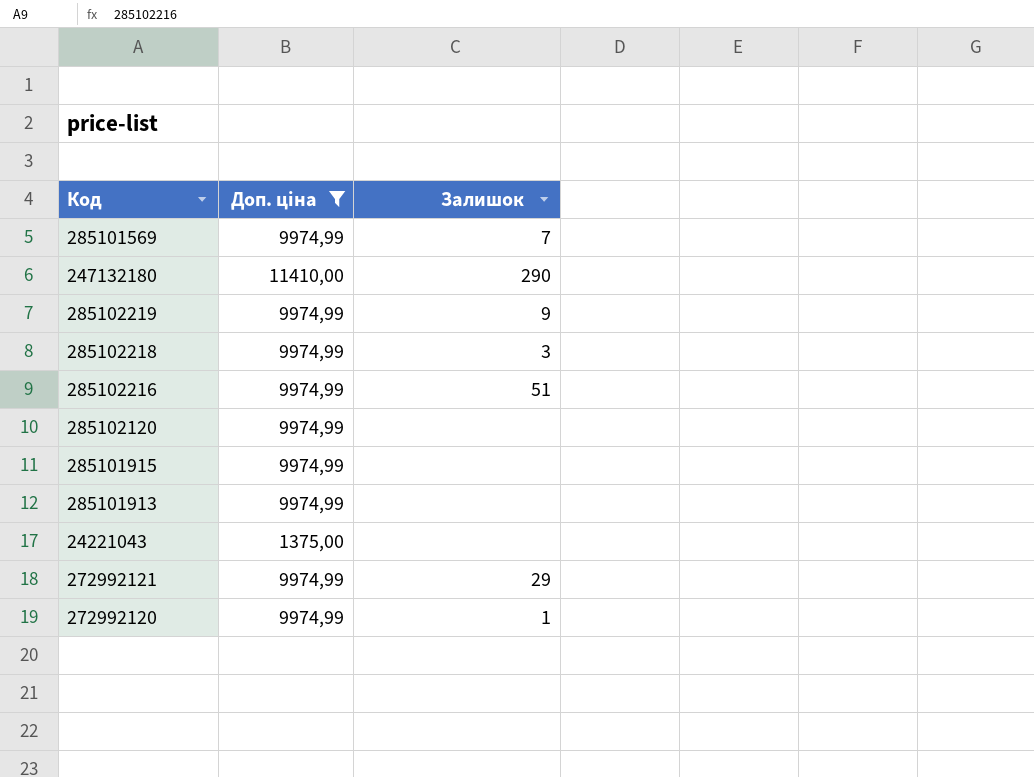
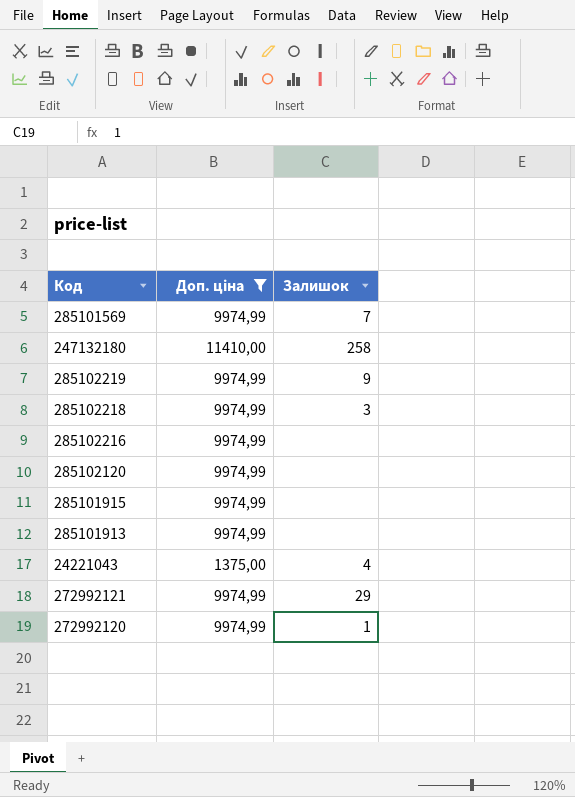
247132180 | Залишок: 290 -> 258
285102216 | Залишок: 51 -> none
24221043 | Залишок: none -> 4

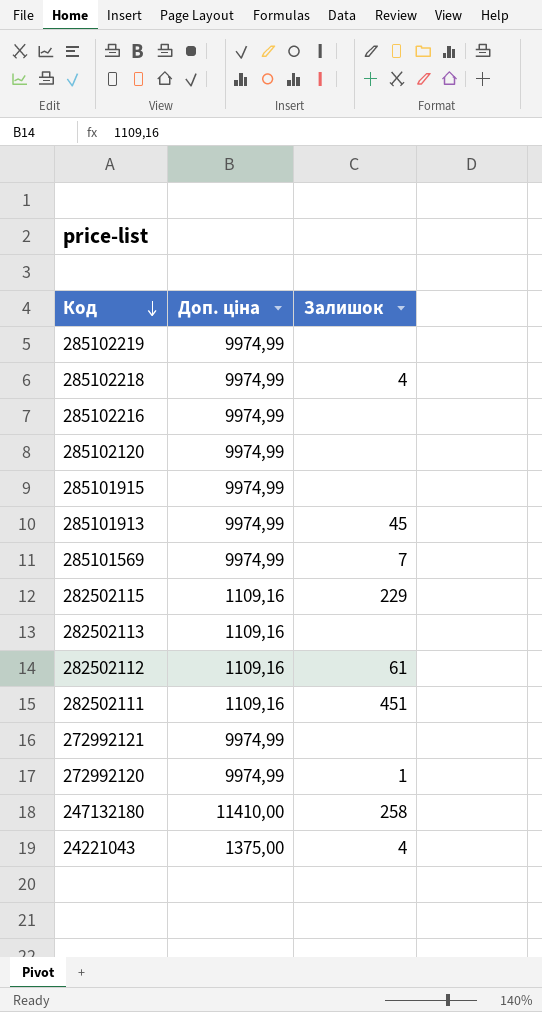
filter: Доп. ціна != 1109,16 -> none
row order: none -> Код descending
285102219 | Залишок: 9 -> none
285102218 | Залишок: 3 -> 4
285101913 | Залишок: none -> 45
272992121 | Залишок: 29 -> none

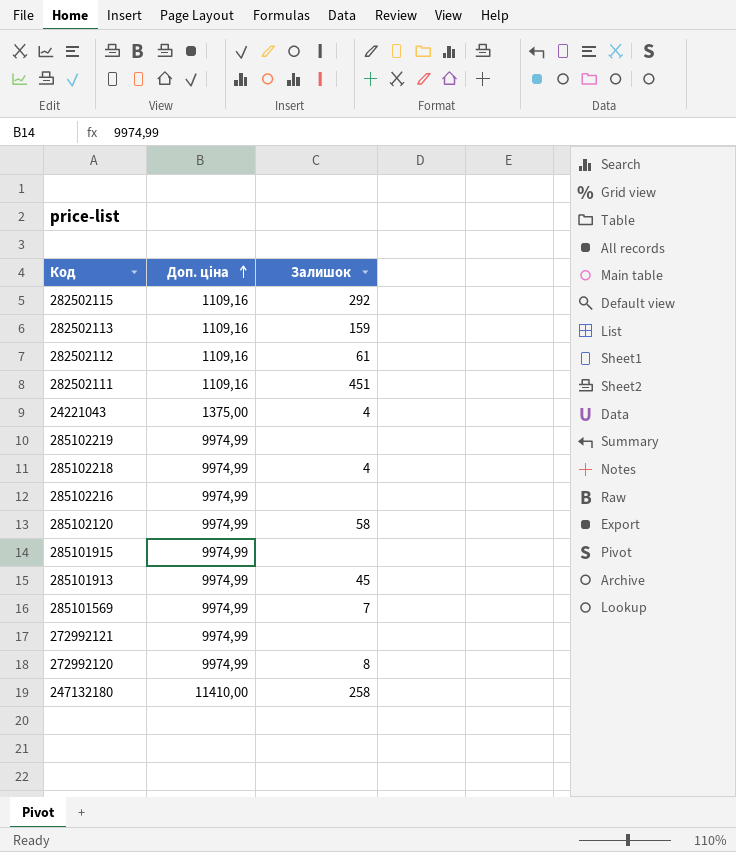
row order: Код descending -> Доп. ціна ascending
282502115 | Залишок: 229 -> 292
282502113 | Залишок: none -> 159
285102120 | Залишок: none -> 58
272992120 | Залишок: 1 -> 8

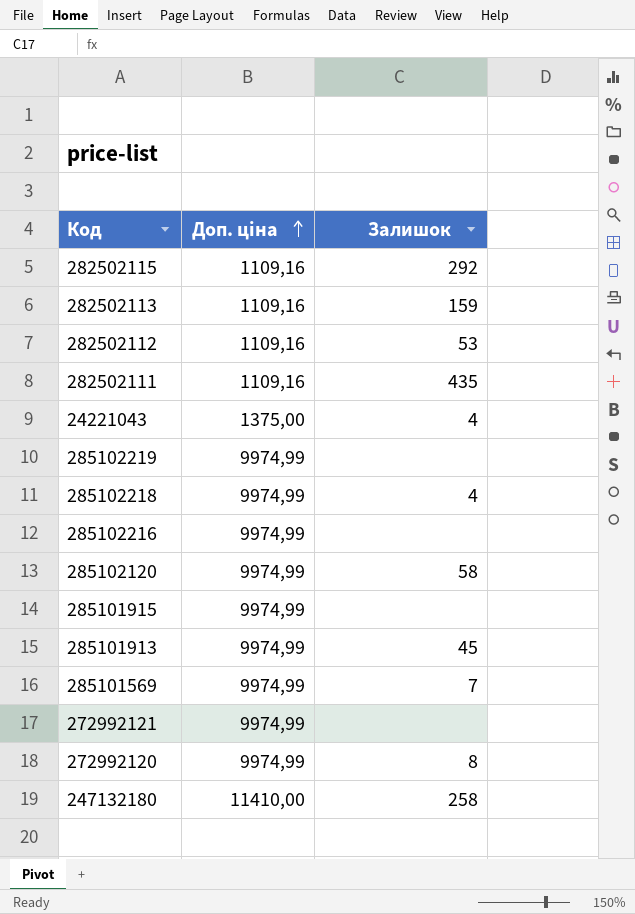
282502112 | Залишок: 61 -> 53
282502111 | Залишок: 451 -> 435

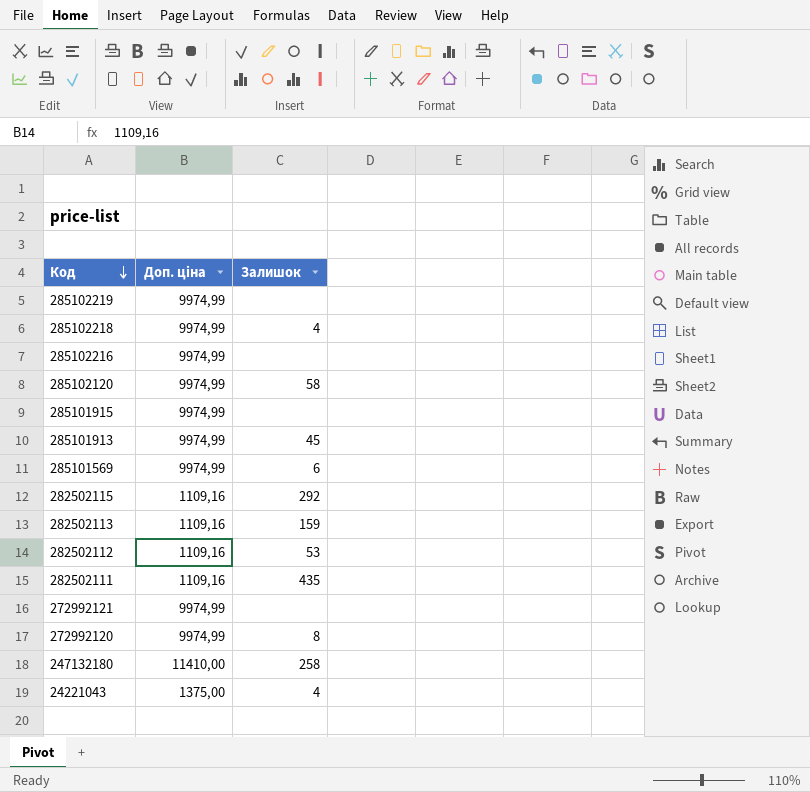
row order: Доп. ціна ascending -> Код descending
285101569 | Залишок: 7 -> 6

